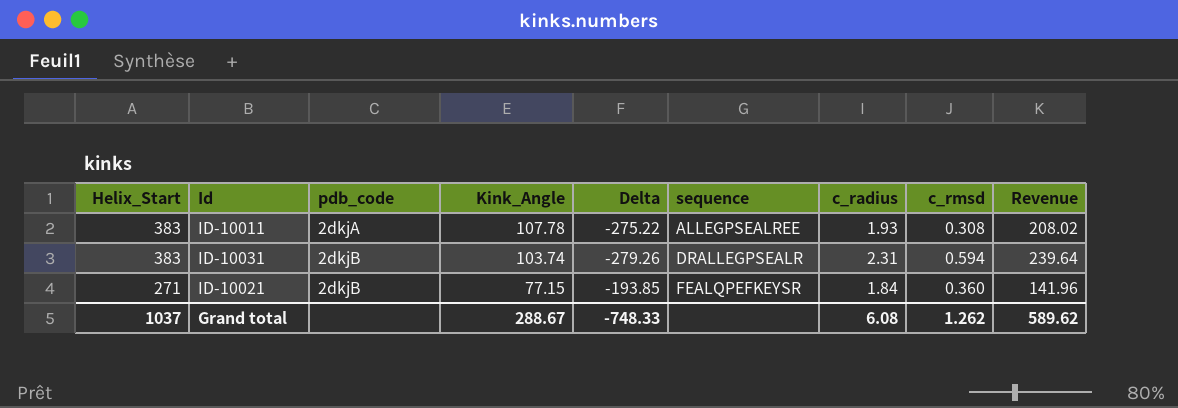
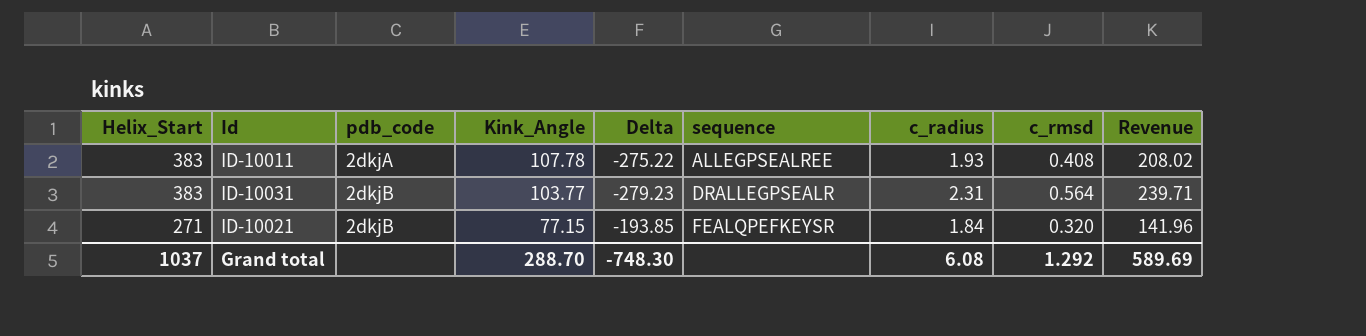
ID-10011 | c_rmsd: 0.308 -> 0.408
ID-10031 | Kink_Angle: 103.74 -> 103.77
ID-10031 | Delta: -279.26 -> -279.23
ID-10031 | c_rmsd: 0.594 -> 0.564
ID-10031 | Revenue: 239.64 -> 239.71
ID-10021 | c_rmsd: 0.360 -> 0.320
Grand total | Kink_Angle: 288.67 -> 288.70
Grand total | Delta: -748.33 -> -748.30
Grand total | c_rmsd: 1.262 -> 1.292
Grand total | Revenue: 589.62 -> 589.69

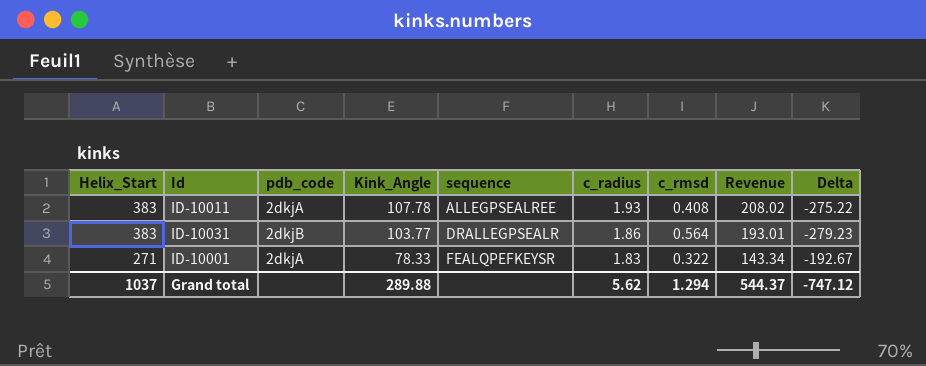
column Delta | position: 5 -> 9
row ID-10021: 271 | 2dkjB | 77.15 | -193.85 | FEALQPEFKEYSR | 1.84 | 0.320 | 141.96 -> none
ID-10031 | c_radius: 2.31 -> 1.86
ID-10031 | Revenue: 239.71 -> 193.01
row ID-10001: none -> 271 | 2dkjA | 78.33 | FEALQPEFKEYSR | 1.83 | 0.322 | 143.34 | -192.67
Grand total | Kink_Angle: 288.70 -> 289.88
Grand total | c_radius: 6.08 -> 5.62
Grand total | c_rmsd: 1.292 -> 1.294
Grand total | Revenue: 589.69 -> 544.37
Grand total | Delta: -748.30 -> -747.12

